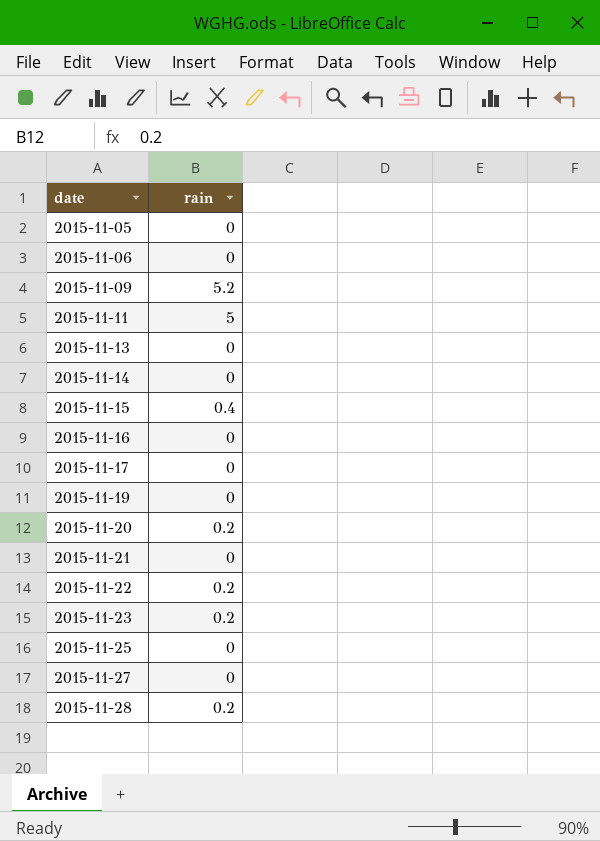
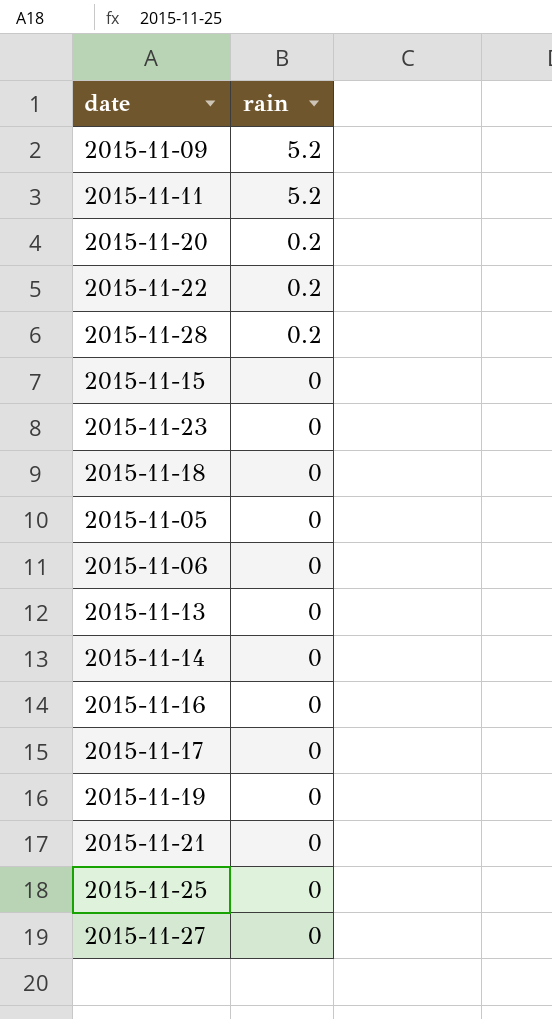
row order: date ascending -> rain descending
2015-11-11 | rain: 5 -> 5.2
2015-11-15 | rain: 0.4 -> 0
2015-11-23 | rain: 0.2 -> 0
row 2015-11-18: none -> 0

